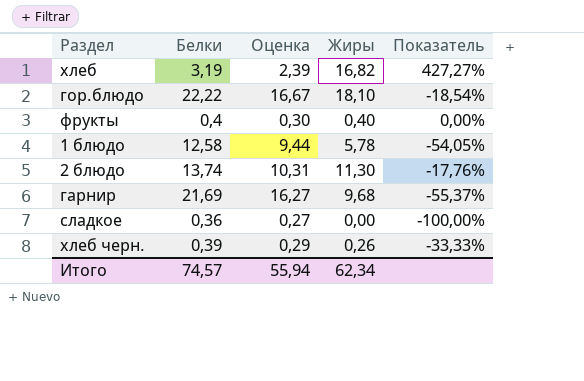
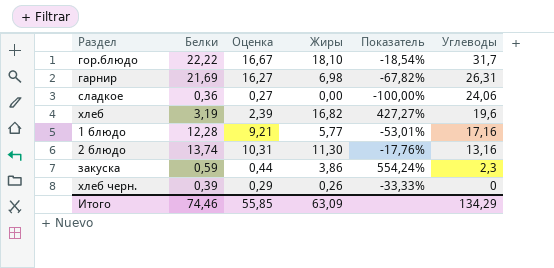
row order: none -> Углеводы descending
column Углеводы | position: none -> 6
row фрукты: 0,4 | 0,30 | 0,40 | 0,00% -> none
гарнир | Жиры: 9,68 -> 6,98
гарнир | Показатель: -55,37% -> -67,82%
1 блюдо | Белки: 12,58 -> 12,28
1 блюдо | Оценка: 9,44 -> 9,21
1 блюдо | Жиры: 5,78 -> 5,77
1 блюдо | Показатель: -54,05% -> -53,01%
row закуска: none -> 0,59 | 0,44 | 3,86 | 554,24% | 2,3
Итого | Белки: 74,57 -> 74,46
Итого | Оценка: 55,94 -> 55,85
Итого | Жиры: 62,34 -> 63,09

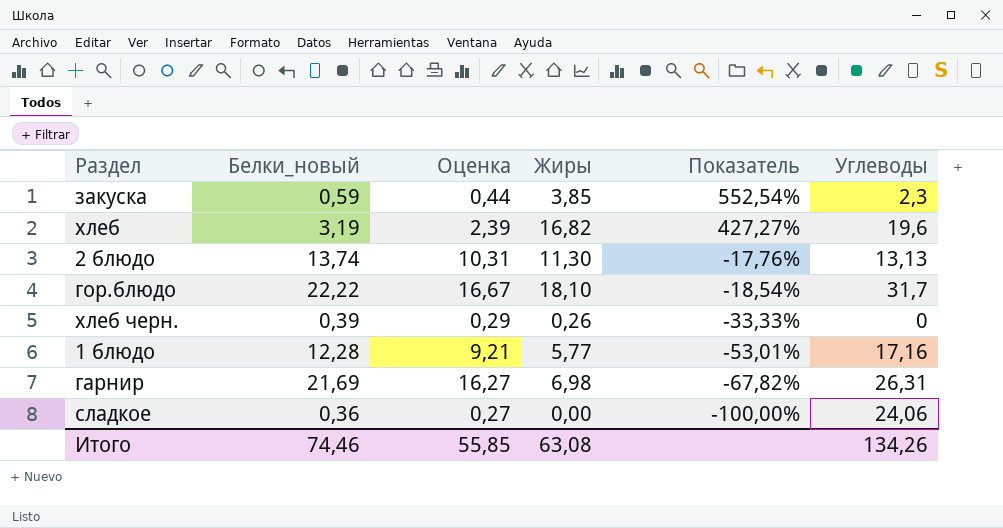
row order: Углеводы descending -> Показатель descending
column name: Белки -> Белки_новый
закуска | Жиры: 3,86 -> 3,85
закуска | Показатель: 554,24% -> 552,54%
2 блюдо | Углеводы: 13,16 -> 13,13
Итого | Жиры: 63,09 -> 63,08
Итого | Углеводы: 134,29 -> 134,26

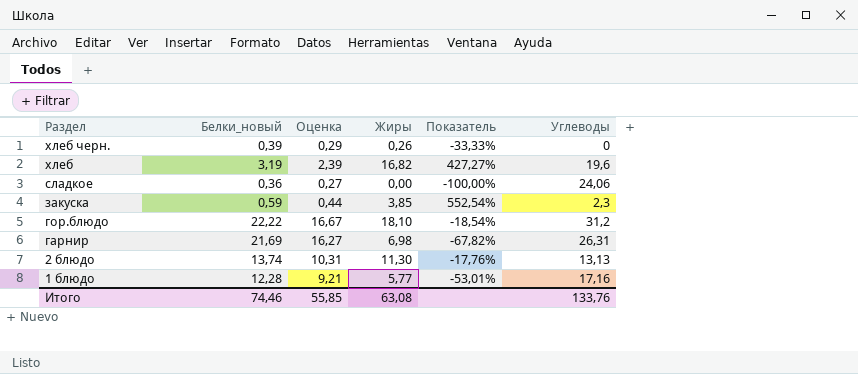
row order: Показатель descending -> Раздел descending
гор.блюдо | Углеводы: 31,7 -> 31,2
Итого | Углеводы: 134,26 -> 133,76

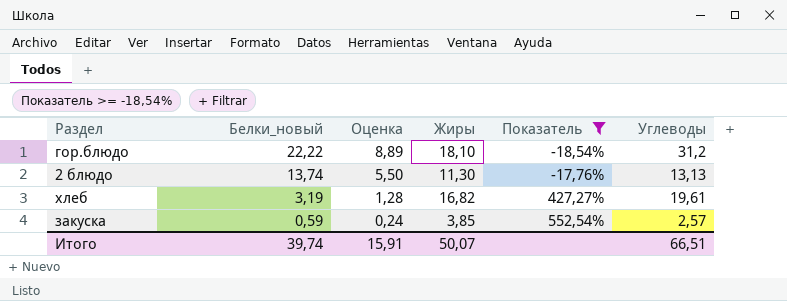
filter: none -> Показатель >= -18,54%
row order: Раздел descending -> Белки_новый descending
column Оценка | formula: [Белки_новый] * 0,75 -> [Белки_новый] * 0,4
хлеб | Углеводы: 19,6 -> 19,61
закуска | Углеводы: 2,3 -> 2,57
Итого | Белки_новый: 74,46 -> 39,74
Итого | Оценка: 55,85 -> 15,91
Итого | Жиры: 63,08 -> 50,07
Итого | Углеводы: 133,76 -> 66,51

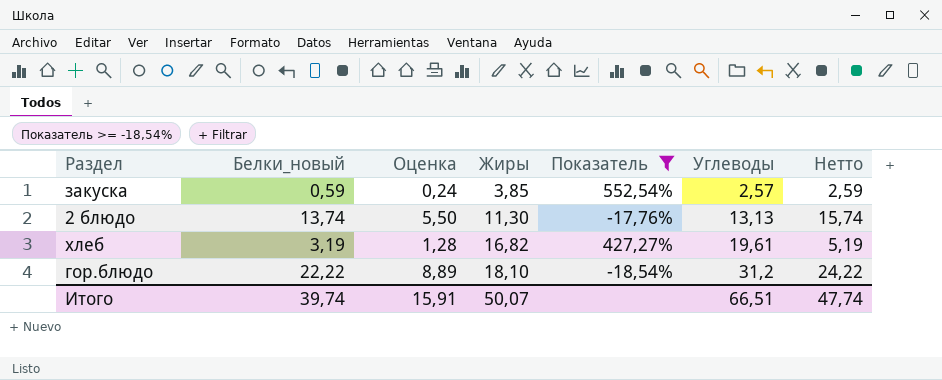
row order: Белки_новый descending -> Жиры ascending
column Нетто | formula: none -> [Белки_новый] + 2

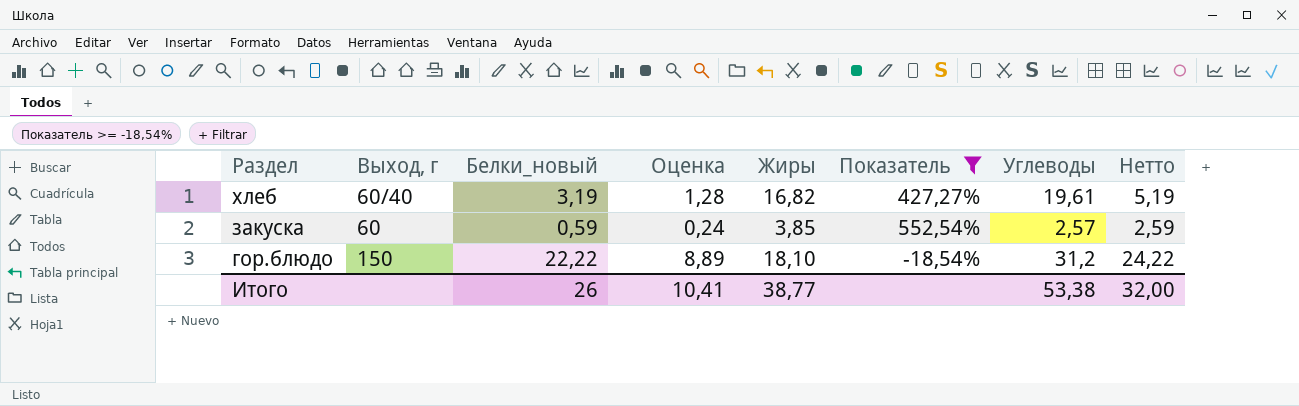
row order: Жиры ascending -> Раздел descending
column Выход, г | position: none -> 2
row 2 блюдо: 13,74 | 5,50 | 11,30 | -17,76% | 13,13 | 15,74 -> none
Итого | Белки_новый: 39,74 -> 26
Итого | Оценка: 15,91 -> 10,41
Итого | Жиры: 50,07 -> 38,77
Итого | Углеводы: 66,51 -> 53,38
Итого | Нетто: 47,74 -> 32,00

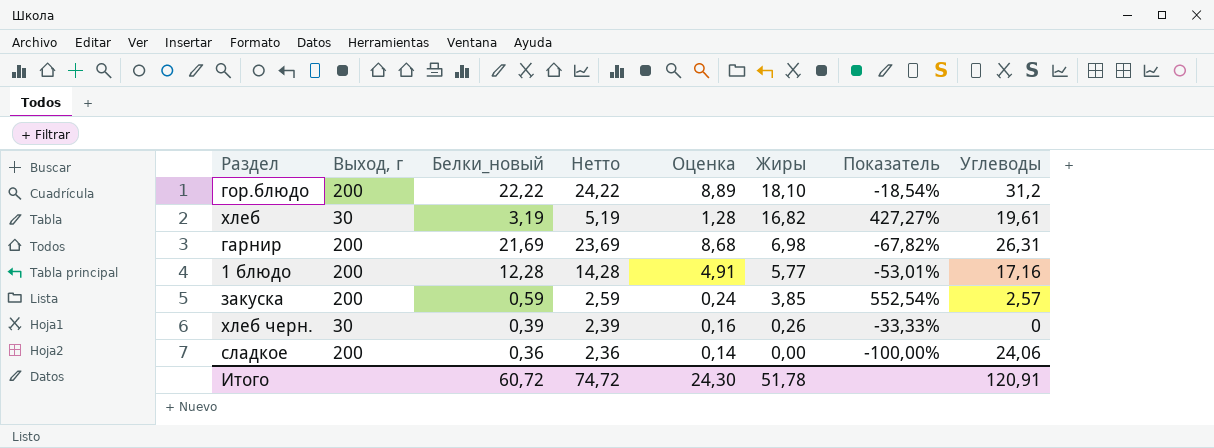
filter: Показатель >= -18,54% -> none
row order: Раздел descending -> Жиры descending
column Нетто | position: 8 -> 4
гор.блюдо | Выход, г: 150 -> 200
хлеб | Выход, г: 60/40 -> 30
закуска | Выход, г: 60 -> 200
Итого | Белки_новый: 26 -> 60,72
Итого | Нетто: 32,00 -> 74,72
Итого | Оценка: 10,41 -> 24,30
Итого | Жиры: 38,77 -> 51,78
Итого | Углеводы: 53,38 -> 120,91

